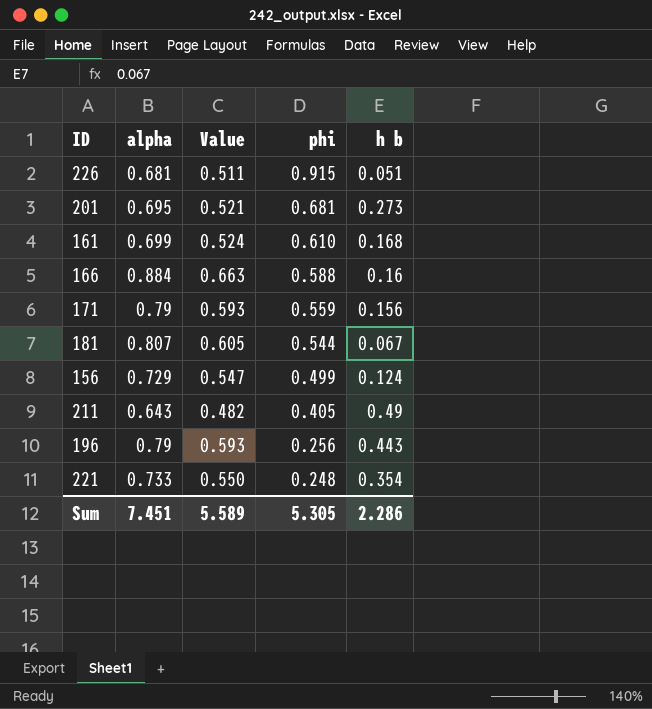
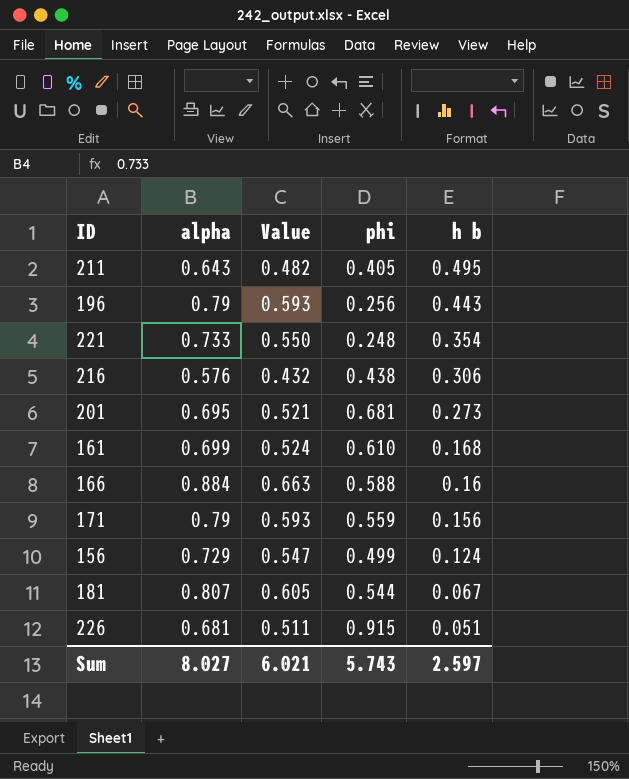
row order: phi descending -> h b descending
211 | h b: 0.49 -> 0.495
row 216: none -> 0.576 | 0.432 | 0.438 | 0.306
Sum | alpha: 7.451 -> 8.027
Sum | Value: 5.589 -> 6.021
Sum | phi: 5.305 -> 5.743
Sum | h b: 2.286 -> 2.597

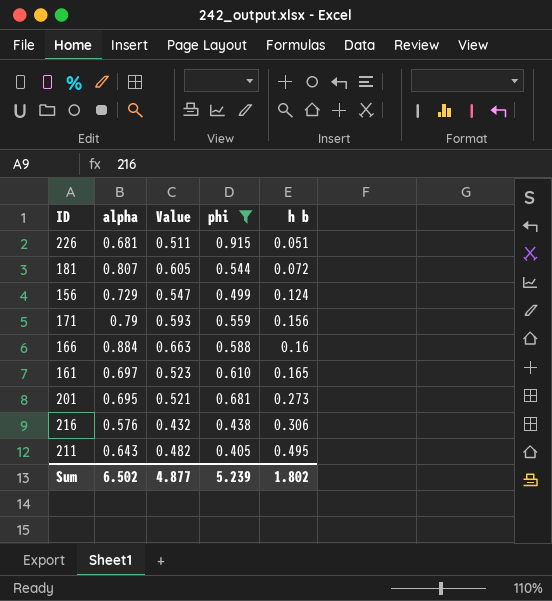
filter: none -> phi >= 0.405
row order: h b descending -> h b ascending
181 | h b: 0.067 -> 0.072
161 | alpha: 0.699 -> 0.697
161 | Value: 0.524 -> 0.523
161 | h b: 0.168 -> 0.165
Sum | alpha: 8.027 -> 6.502
Sum | Value: 6.021 -> 4.877
Sum | phi: 5.743 -> 5.239
Sum | h b: 2.597 -> 1.802

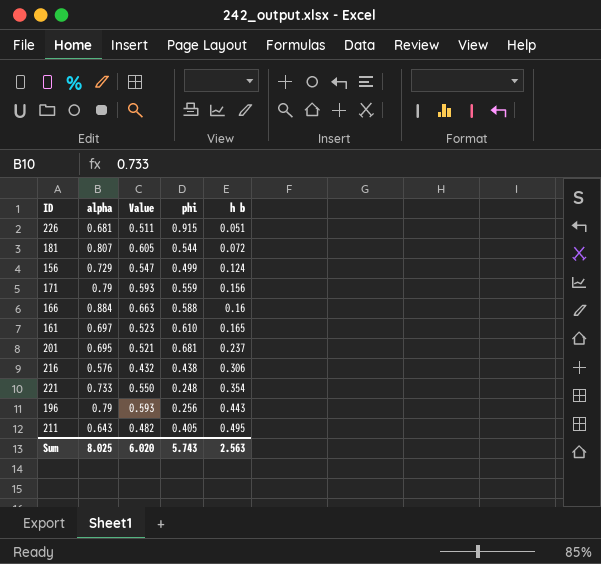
filter: phi >= 0.405 -> none
201 | h b: 0.273 -> 0.237
Sum | alpha: 6.502 -> 8.025
Sum | Value: 4.877 -> 6.020
Sum | phi: 5.239 -> 5.743
Sum | h b: 1.802 -> 2.563

